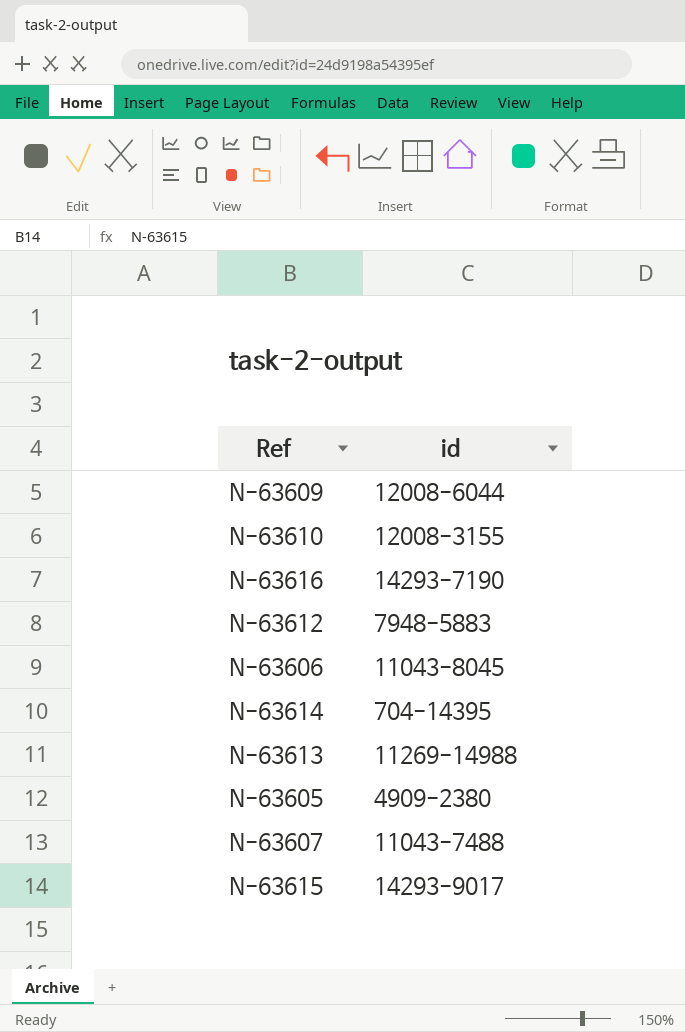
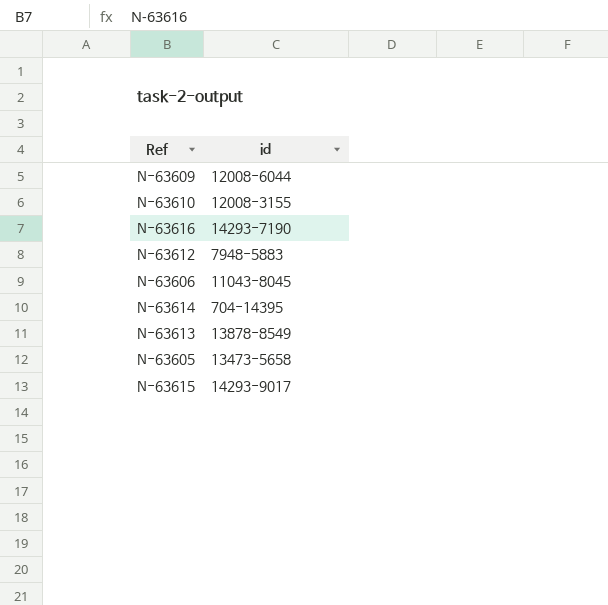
row N-63607: 11043-7488 -> none
N-63613 | id: 11269-14988 -> 13878-8549
N-63605 | id: 4909-2380 -> 13473-5658

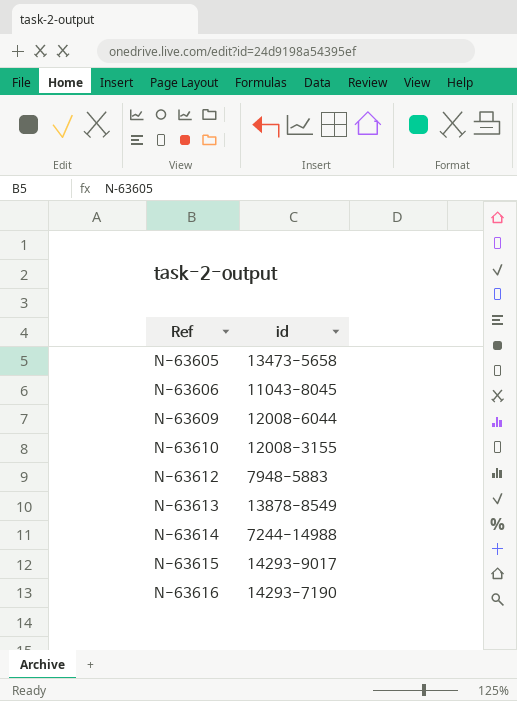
row order: none -> Ref ascending
N-63614 | id: 704-14395 -> 7244-14988

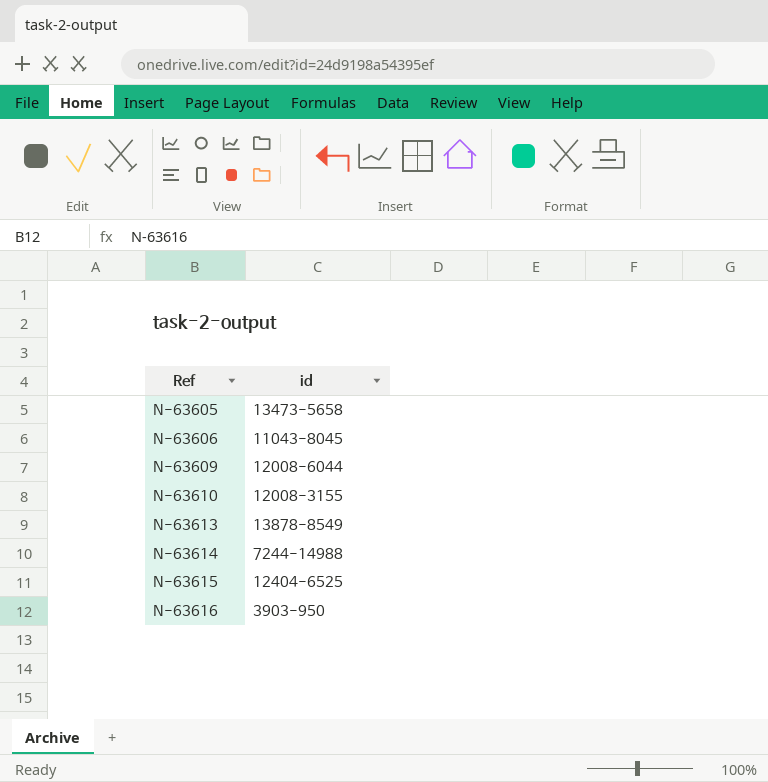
row N-63612: 7948-5883 -> none
N-63615 | id: 14293-9017 -> 12404-6525
N-63616 | id: 14293-7190 -> 3903-950

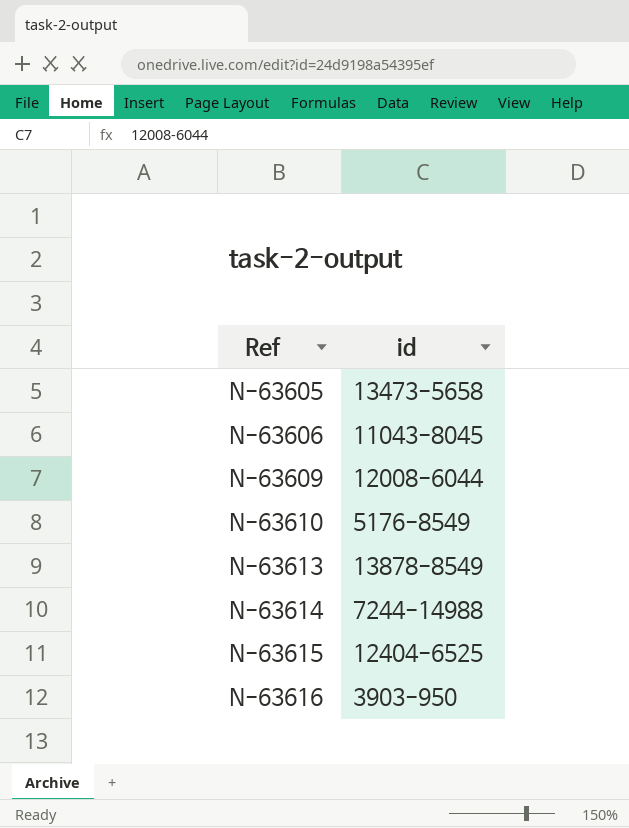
N-63610 | id: 12008-3155 -> 5176-8549

